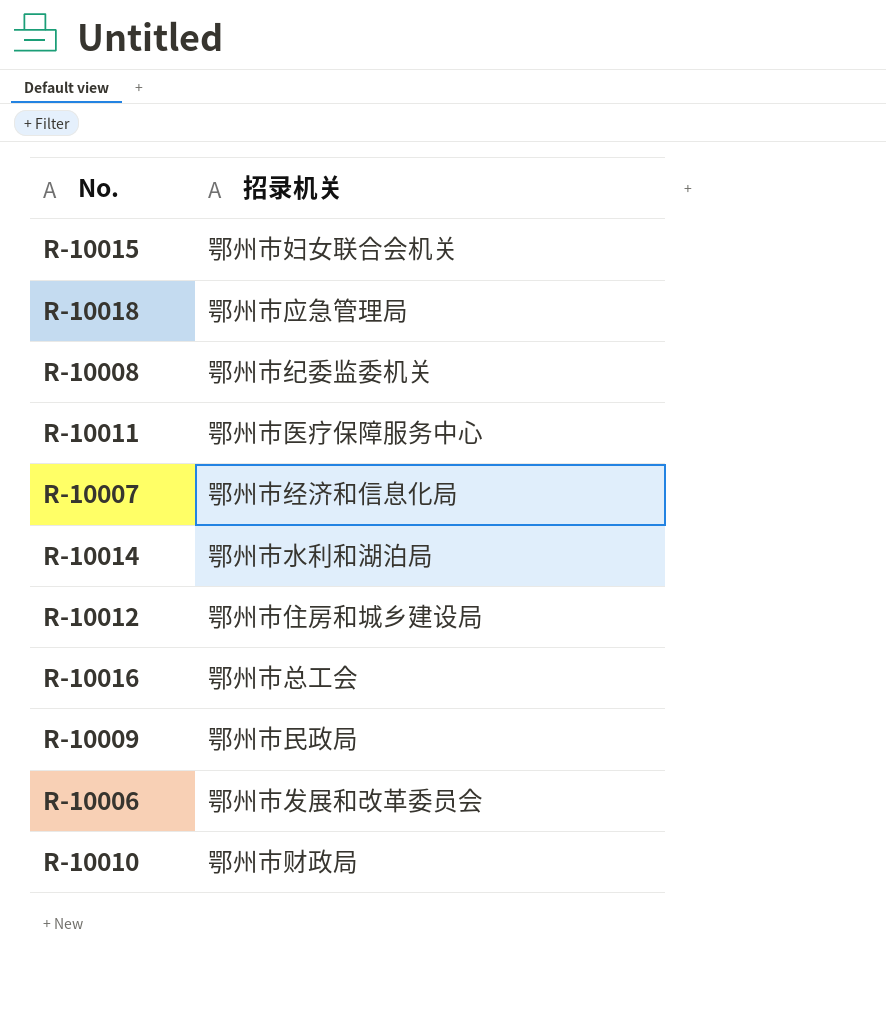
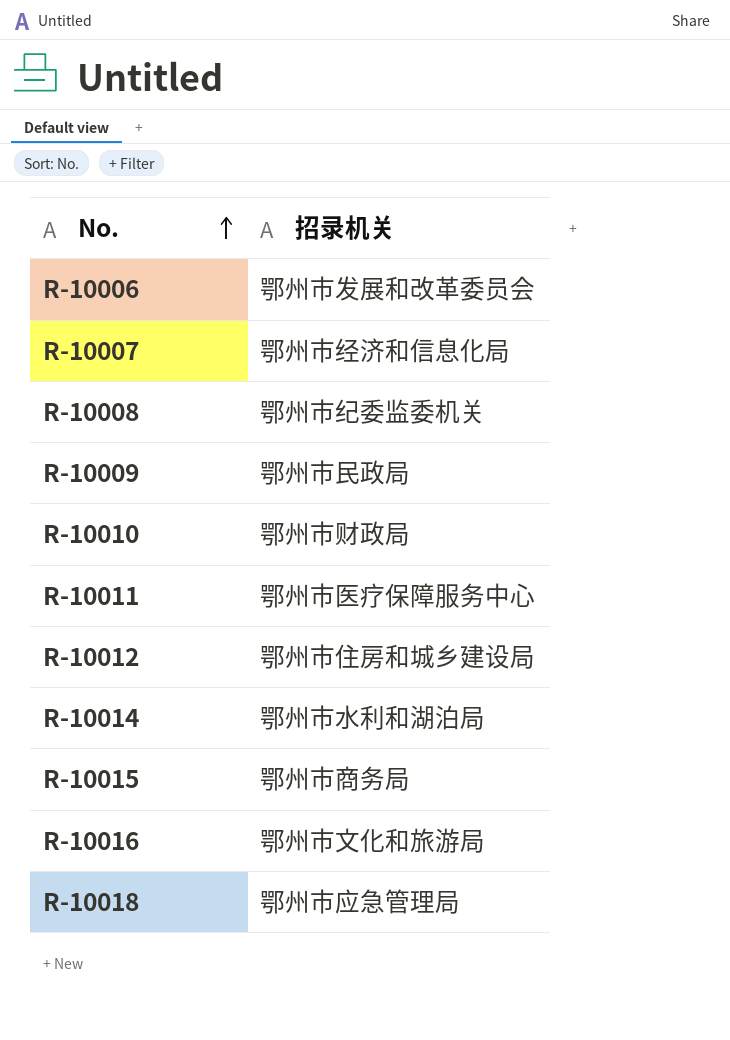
row order: none -> No. ascending
R-10015 | 招录机关: 鄂州市妇女联合会机关 -> 鄂州市商务局
R-10016 | 招录机关: 鄂州市总工会 -> 鄂州市文化和旅游局

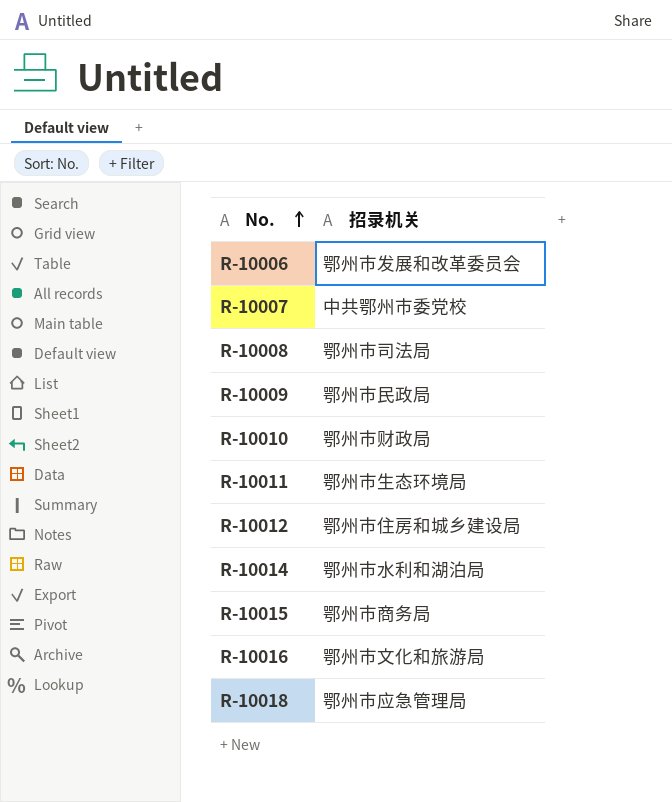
R-10007 | 招录机关: 鄂州市经济和信息化局 -> 中共鄂州市委党校
R-10008 | 招录机关: 鄂州市纪委监委机关 -> 鄂州市司法局
R-10011 | 招录机关: 鄂州市医疗保障服务中心 -> 鄂州市生态环境局

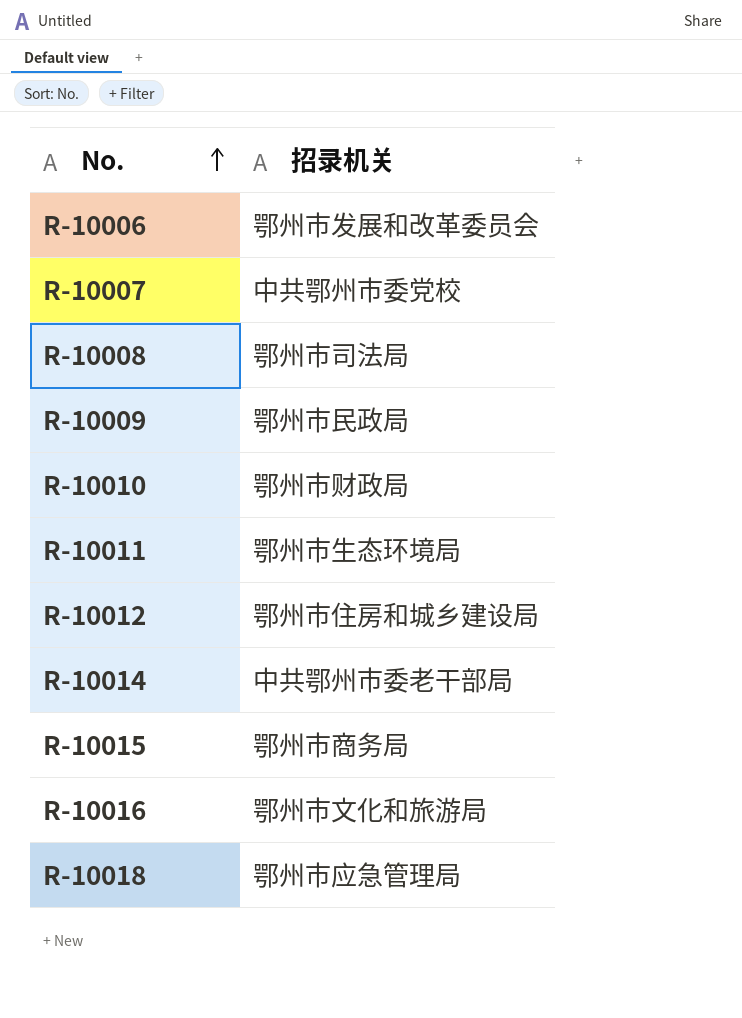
R-10014 | 招录机关: 鄂州市水利和湖泊局 -> 中共鄂州市委老干部局

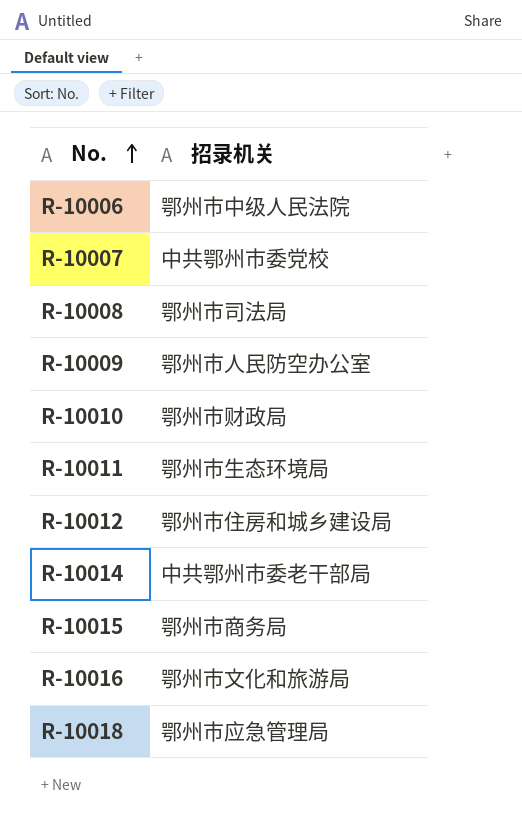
R-10006 | 招录机关: 鄂州市发展和改革委员会 -> 鄂州市中级人民法院
R-10009 | 招录机关: 鄂州市民政局 -> 鄂州市人民防空办公室

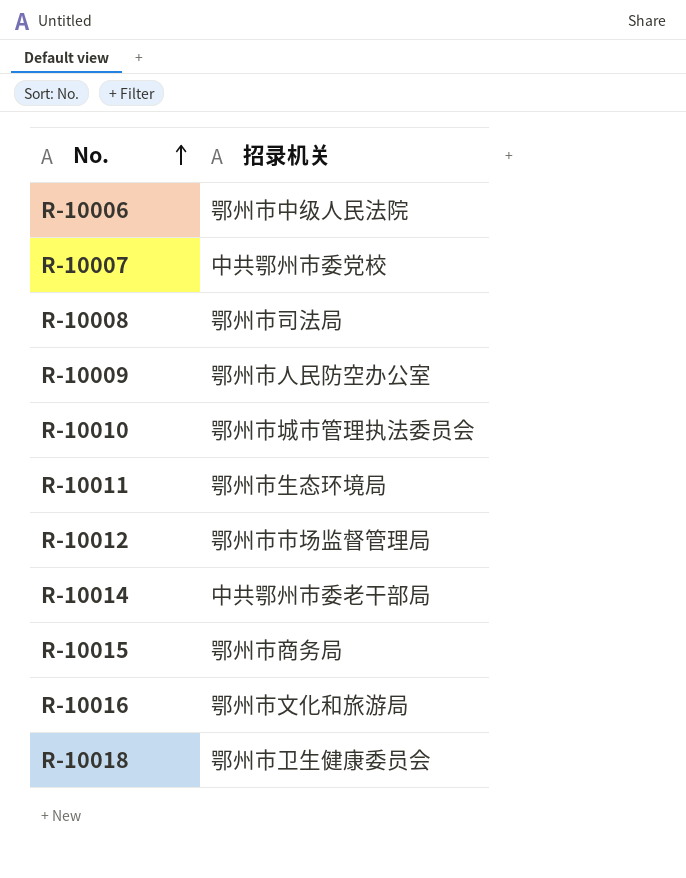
R-10010 | 招录机关: 鄂州市财政局 -> 鄂州市城市管理执法委员会
R-10012 | 招录机关: 鄂州市住房和城乡建设局 -> 鄂州市市场监督管理局
R-10018 | 招录机关: 鄂州市应急管理局 -> 鄂州市卫生健康委员会

